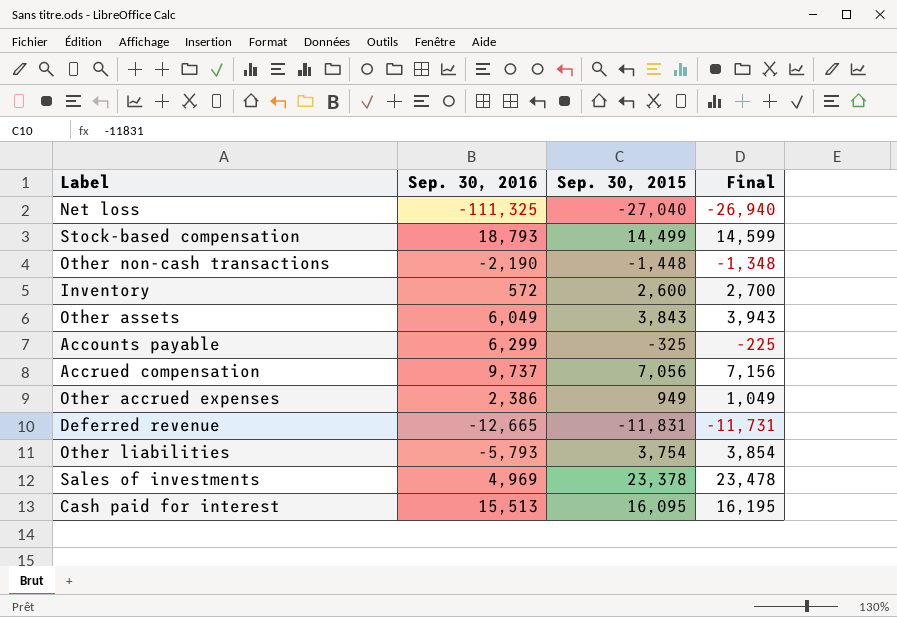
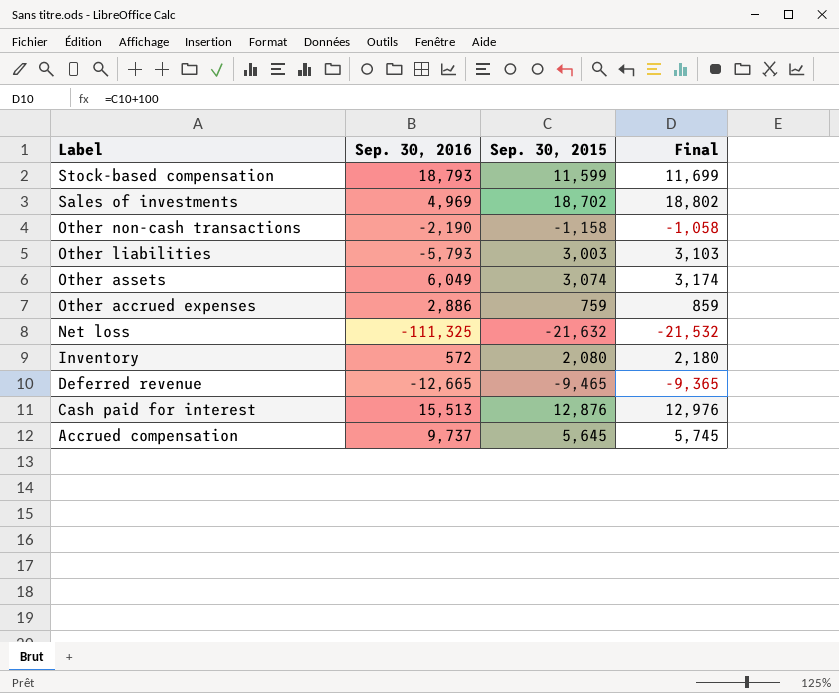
row order: none -> Label descending
row Accounts payable: 6,299 | -325 | -225 -> none
Stock-based compensation | Sep. 30, 2015: 14,499 -> 11,599
Stock-based compensation | Final: 14,599 -> 11,699
Sales of investments | Sep. 30, 2015: 23,378 -> 18,702
Sales of investments | Final: 23,478 -> 18,802
Other non-cash transactions | Sep. 30, 2015: -1,448 -> -1,158
Other non-cash transactions | Final: -1,348 -> -1,058
Other liabilities | Sep. 30, 2015: 3,754 -> 3,003
Other liabilities | Final: 3,854 -> 3,103
Other assets | Sep. 30, 2015: 3,843 -> 3,074
Other assets | Final: 3,943 -> 3,174
Other accrued expenses | Sep. 30, 2016: 2,386 -> 2,886
Other accrued expenses | Sep. 30, 2015: 949 -> 759
Other accrued expenses | Final: 1,049 -> 859
Net loss | Sep. 30, 2015: -27,040 -> -21,632
Net loss | Final: -26,940 -> -21,532
Inventory | Sep. 30, 2015: 2,600 -> 2,080
Inventory | Final: 2,700 -> 2,180
Deferred revenue | Sep. 30, 2015: -11,831 -> -9,465
Deferred revenue | Final: -11,731 -> -9,365
Cash paid for interest | Sep. 30, 2015: 16,095 -> 12,876
Cash paid for interest | Final: 16,195 -> 12,976
Accrued compensation | Sep. 30, 2015: 7,056 -> 5,645
Accrued compensation | Final: 7,156 -> 5,745

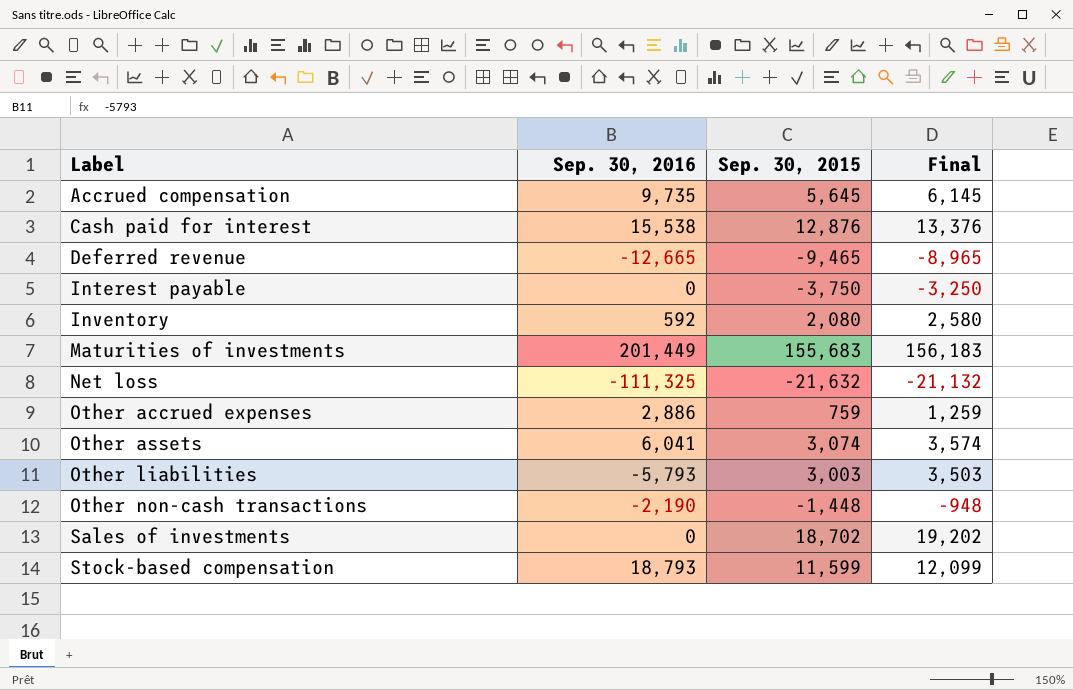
row order: Label descending -> Label ascending
column Final | formula: [Sep. 30, 2015] + 100 -> [Sep. 30, 2015] + 500
Accrued compensation | Sep. 30, 2016: 9,737 -> 9,735
Cash paid for interest | Sep. 30, 2016: 15,513 -> 15,538
row Interest payable: none -> 0 | -3,750 | -3,250
Inventory | Sep. 30, 2016: 572 -> 592
row Maturities of investments: none -> 201,449 | 155,683 | 156,183
Other assets | Sep. 30, 2016: 6,049 -> 6,041
Other non-cash transactions | Sep. 30, 2015: -1,158 -> -1,448
Sales of investments | Sep. 30, 2016: 4,969 -> 0

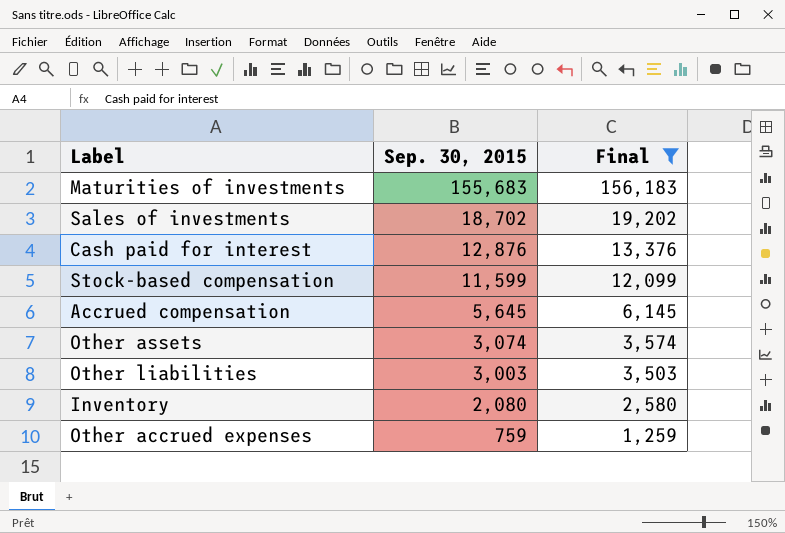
filter: none -> Final >= 1,259
row order: Label ascending -> Sep. 30, 2015 descending
column Sep. 30, 2016 | position: 2 -> none

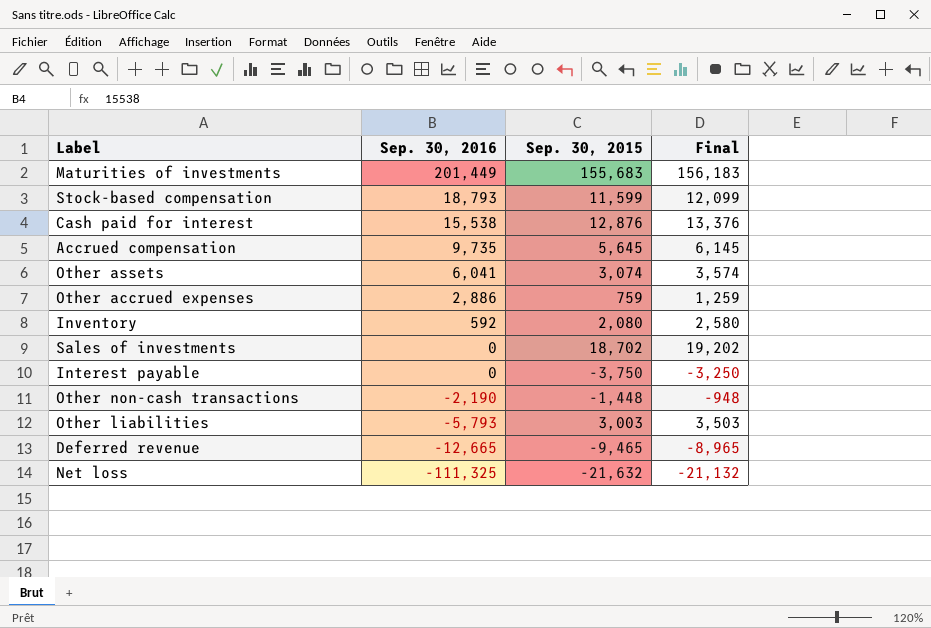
filter: Final >= 1,259 -> none
row order: Sep. 30, 2015 descending -> Sep. 30, 2016 descending
column Sep. 30, 2016 | position: none -> 2

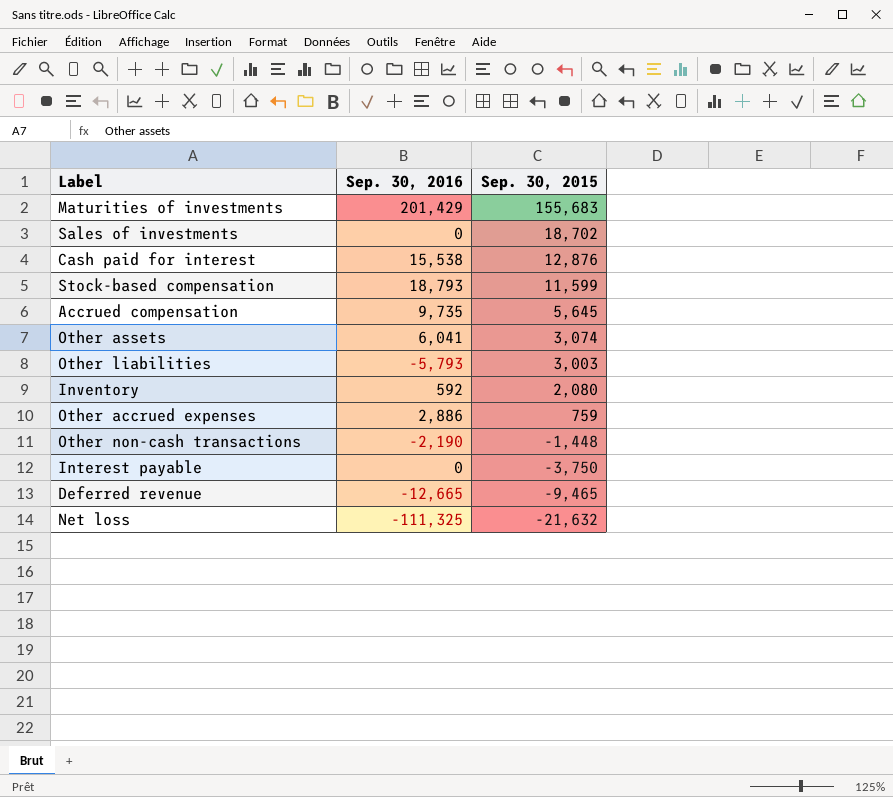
row order: Sep. 30, 2016 descending -> Sep. 30, 2015 descending
column Final | formula: [Sep. 30, 2015] + 500 -> none
Maturities of investments | Sep. 30, 2016: 201,449 -> 201,429

